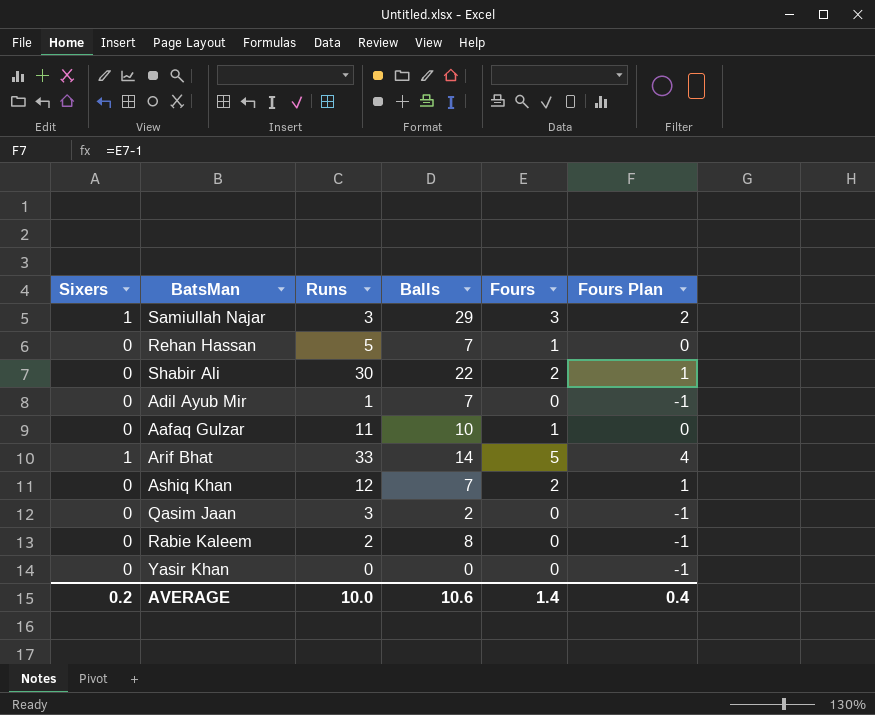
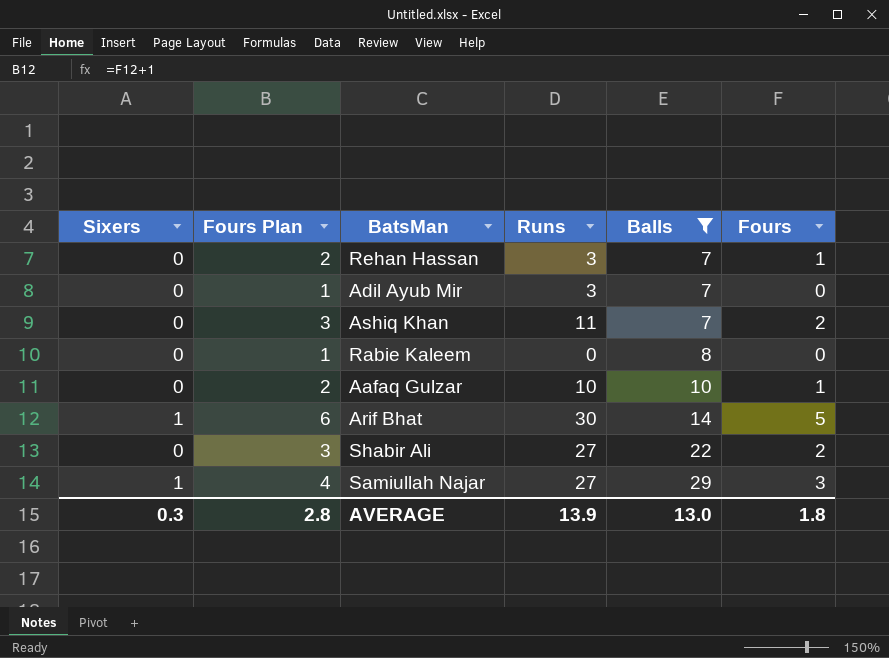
filter: none -> Balls >= 7
row order: none -> Balls ascending
column Fours Plan | formula: [Fours] - 1 -> [Fours] + 1
column Fours Plan | position: 6 -> 2
Rehan Hassan | Runs: 5 -> 3
Adil Ayub Mir | Runs: 1 -> 3
Ashiq Khan | Runs: 12 -> 11
Rabie Kaleem | Runs: 2 -> 0
Aafaq Gulzar | Runs: 11 -> 10
Arif Bhat | Runs: 33 -> 30
Shabir Ali | Runs: 30 -> 27
Samiullah Najar | Runs: 3 -> 27
AVERAGE | Sixers: 0.2 -> 0.3
AVERAGE | Fours Plan: 0.4 -> 2.8
AVERAGE | Runs: 10.0 -> 13.9
AVERAGE | Balls: 10.6 -> 13.0
AVERAGE | Fours: 1.4 -> 1.8

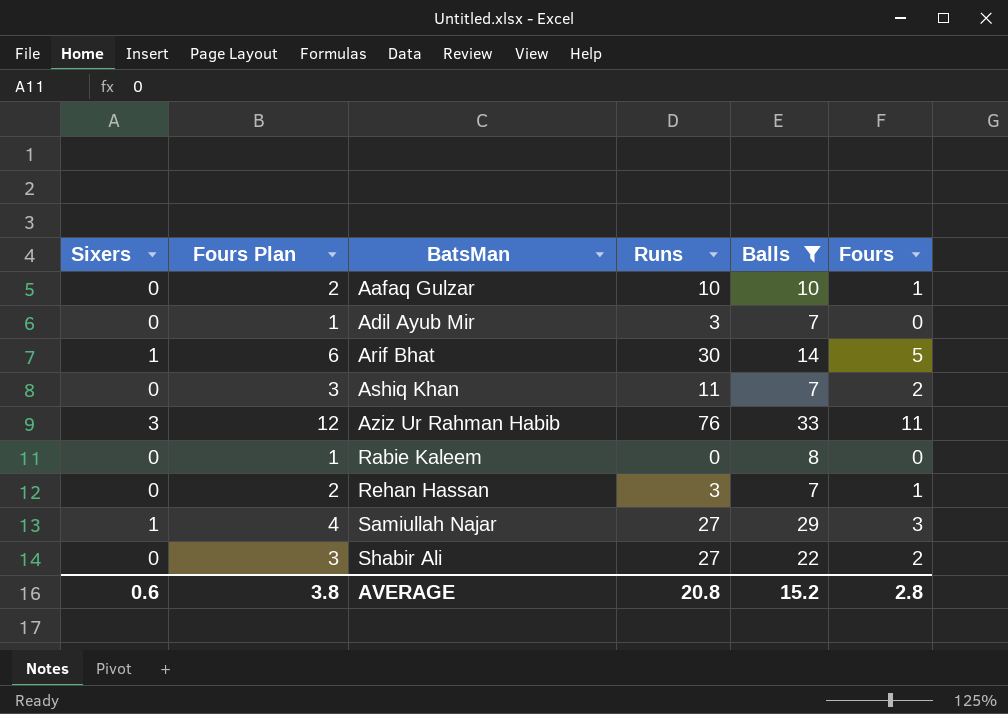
row order: Balls ascending -> BatsMan ascending
row Aziz Ur Rahman Habib: none -> 3 | 12 | 76 | 33 | 11
AVERAGE | Sixers: 0.3 -> 0.6
AVERAGE | Fours Plan: 2.8 -> 3.8
AVERAGE | Runs: 13.9 -> 20.8
AVERAGE | Balls: 13.0 -> 15.2
AVERAGE | Fours: 1.8 -> 2.8

